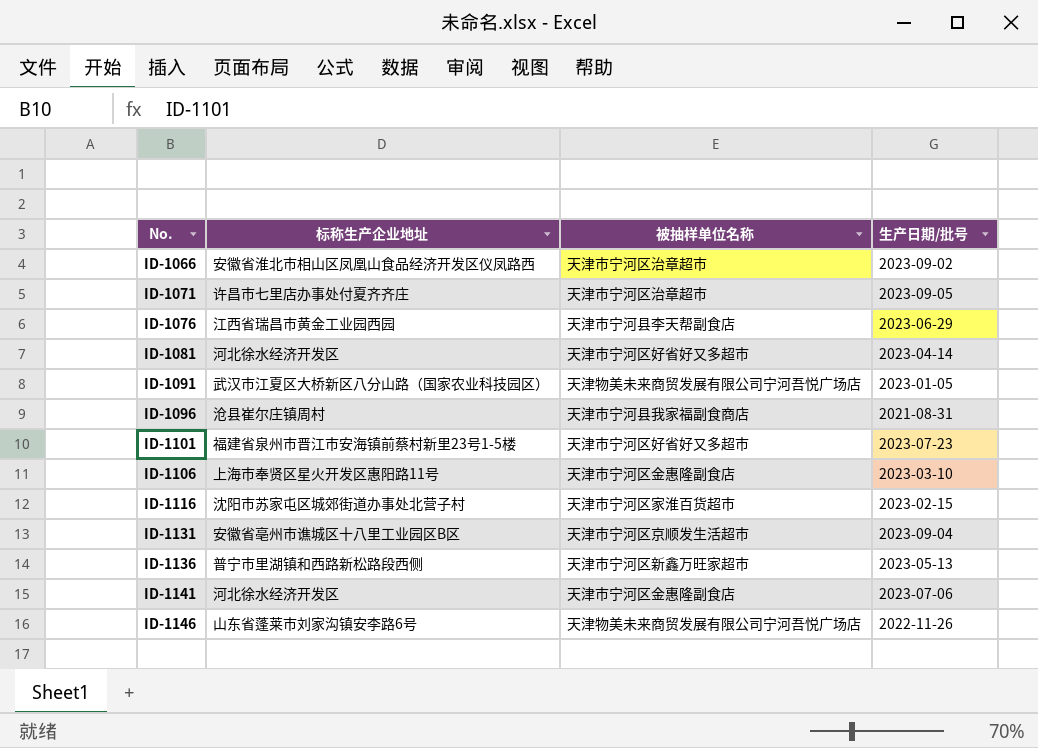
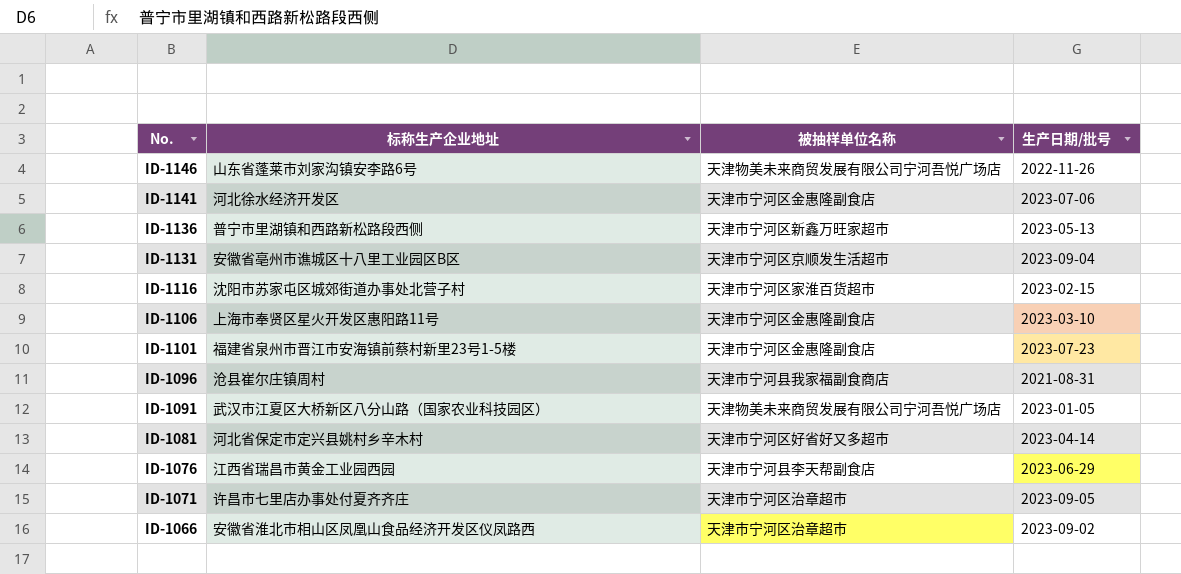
row order: No. ascending -> No. descending
ID-1101 | 被抽样单位名称: 天津市宁河区好省好又多超市 -> 天津市宁河区金惠隆副食店
ID-1081 | 标称生产企业地址: 河北徐水经济开发区 -> 河北省保定市定兴县姚村乡辛木村

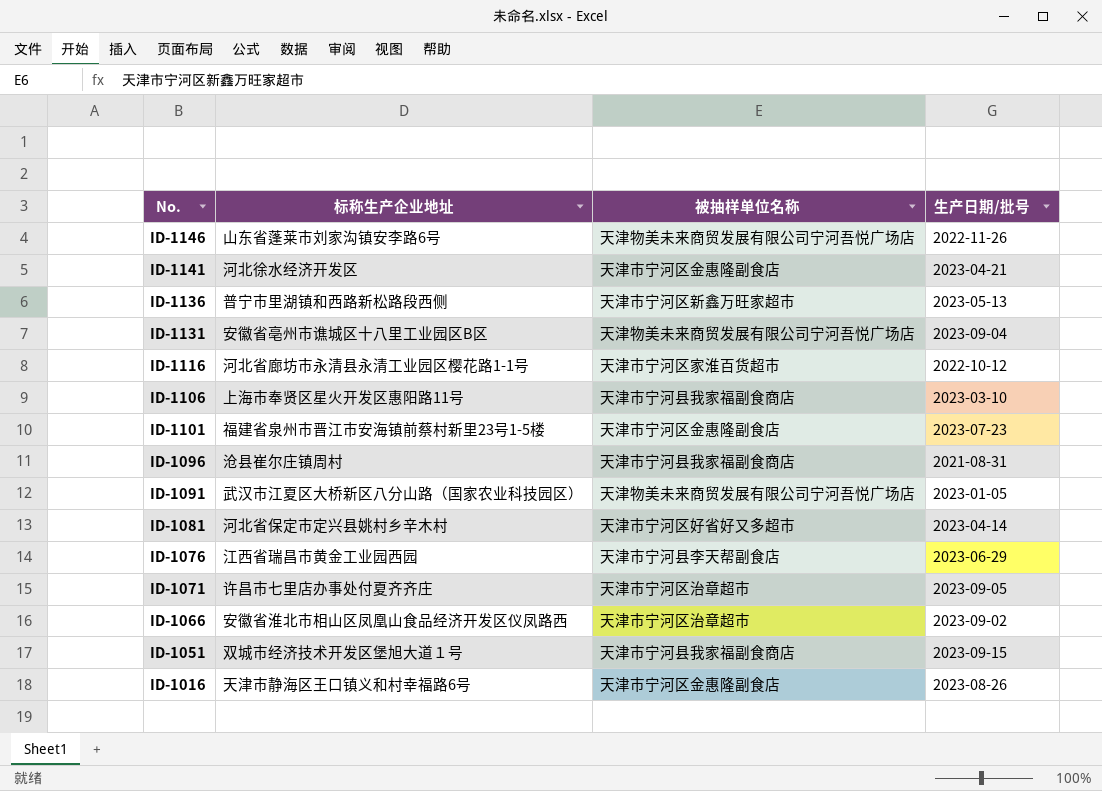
ID-1141 | 生产日期/批号: 2023-07-06 -> 2023-04-21
ID-1131 | 被抽样单位名称: 天津市宁河区京顺发生活超市 -> 天津物美未来商贸发展有限公司宁河吾悦广场店
ID-1116 | 标称生产企业地址: 沈阳市苏家屯区城郊街道办事处北营子村 -> 河北省廊坊市永清县永清工业园区樱花路1-1号
ID-1116 | 生产日期/批号: 2023-02-15 -> 2022-10-12
ID-1106 | 被抽样单位名称: 天津市宁河区金惠隆副食店 -> 天津市宁河县我家福副食商店
row ID-1051: none -> 双城市经济技术开发区堡旭大道１号 | 天津市宁河县我家福副食商店 | 2023-09-15
row ID-1016: none -> 天津市静海区王口镇义和村幸福路6号 | 天津市宁河区金惠隆副食店 | 2023-08-26

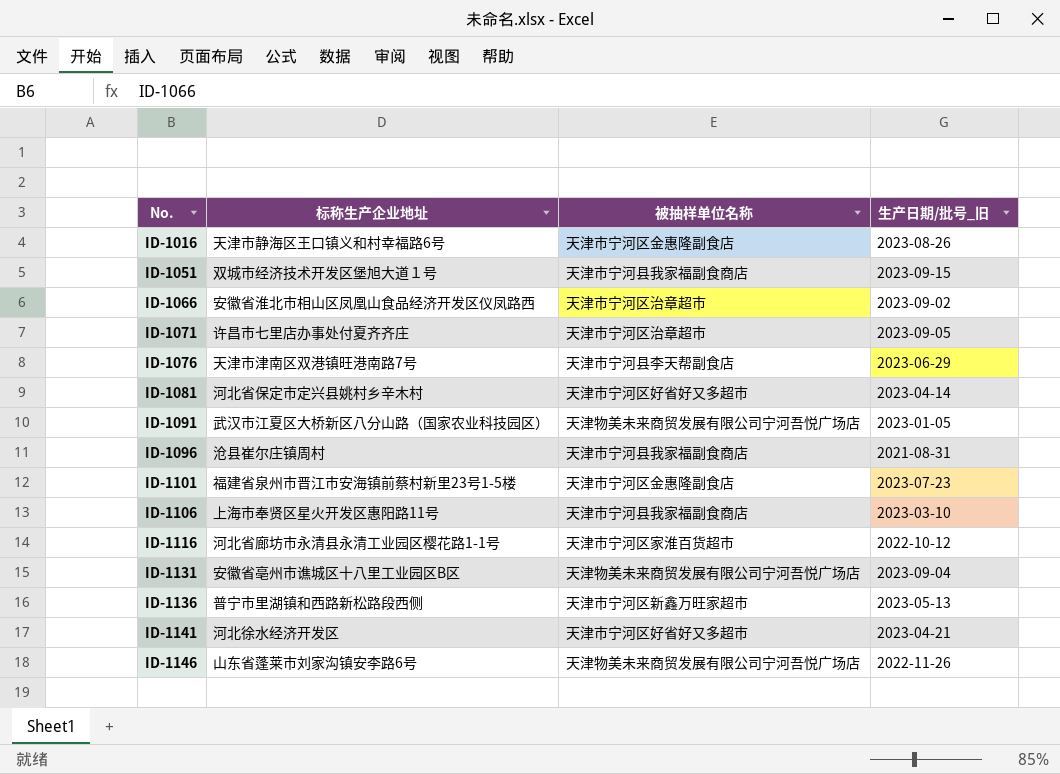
row order: No. descending -> No. ascending
column name: 生产日期/批号 -> 生产日期/批号_旧
ID-1076 | 标称生产企业地址: 江西省瑞昌市黄金工业园西园 -> 天津市津南区双港镇旺港南路7号
ID-1141 | 被抽样单位名称: 天津市宁河区金惠隆副食店 -> 天津市宁河区好省好又多超市

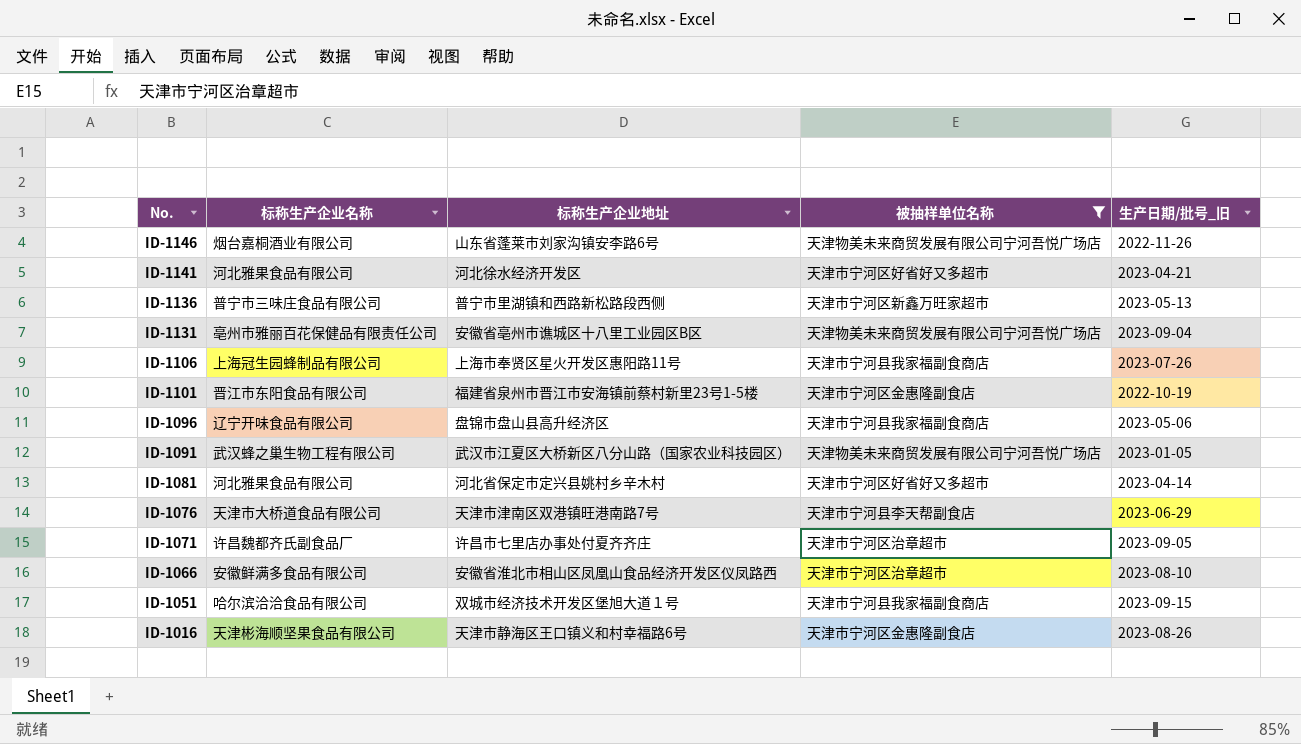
filter: none -> 被抽样单位名称 != 天津市宁河区家淮百货超市
row order: No. ascending -> No. descending
column 标称生产企业名称 | position: none -> 2
ID-1106 | 生产日期/批号_旧: 2023-03-10 -> 2023-07-26
ID-1101 | 生产日期/批号_旧: 2023-07-23 -> 2022-10-19
ID-1096 | 标称生产企业地址: 沧县崔尔庄镇周村 -> 盘锦市盘山县高升经济区
ID-1096 | 生产日期/批号_旧: 2021-08-31 -> 2023-05-06
ID-1066 | 生产日期/批号_旧: 2023-09-02 -> 2023-08-10

